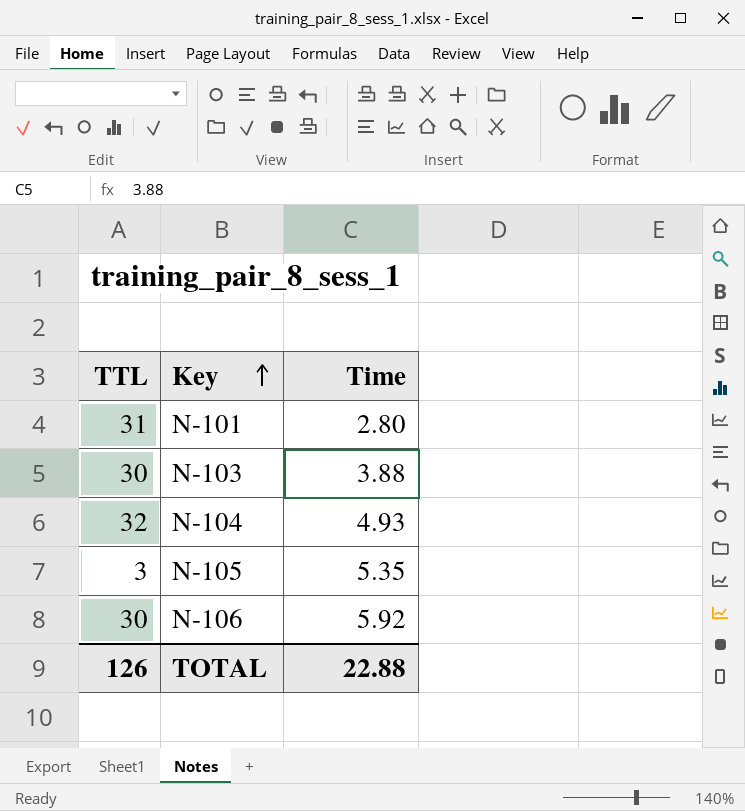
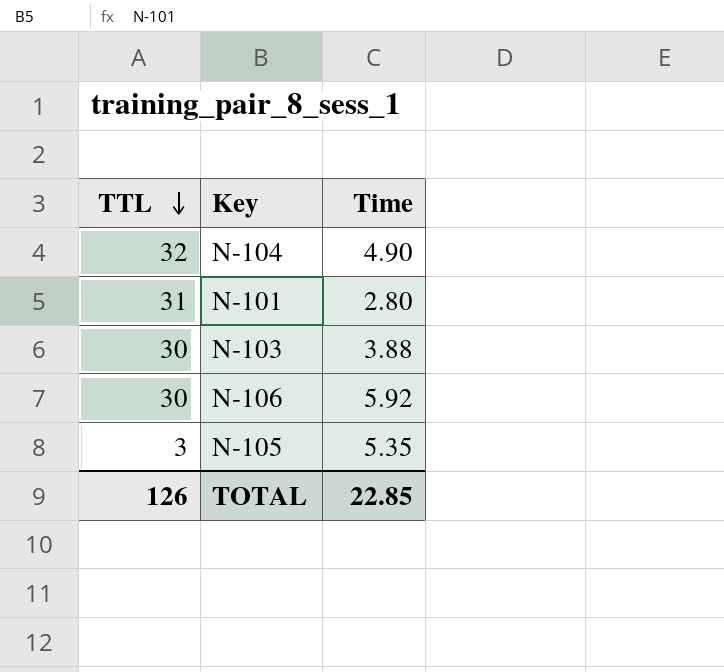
row order: Key ascending -> TTL descending
N-104 | Time: 4.93 -> 4.90
TOTAL | Time: 22.88 -> 22.85

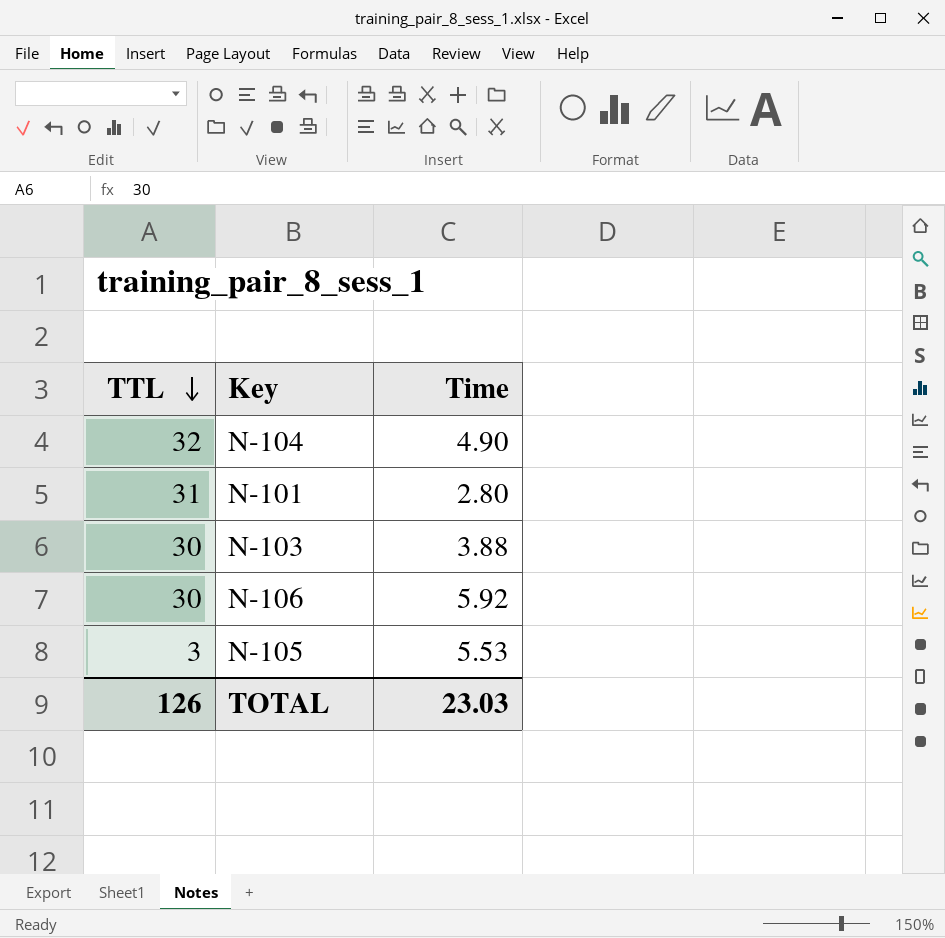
N-105 | Time: 5.35 -> 5.53
TOTAL | Time: 22.85 -> 23.03

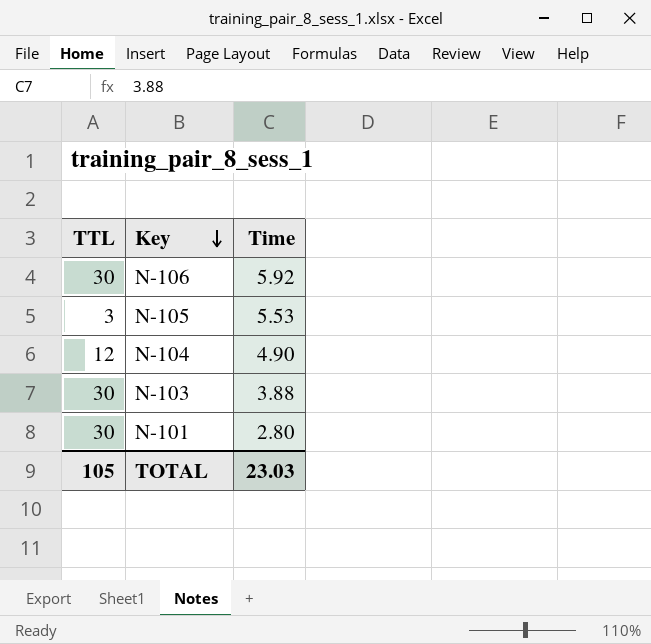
row order: TTL descending -> Key descending
N-104 | TTL: 32 -> 12
N-101 | TTL: 31 -> 30
TOTAL | TTL: 126 -> 105

